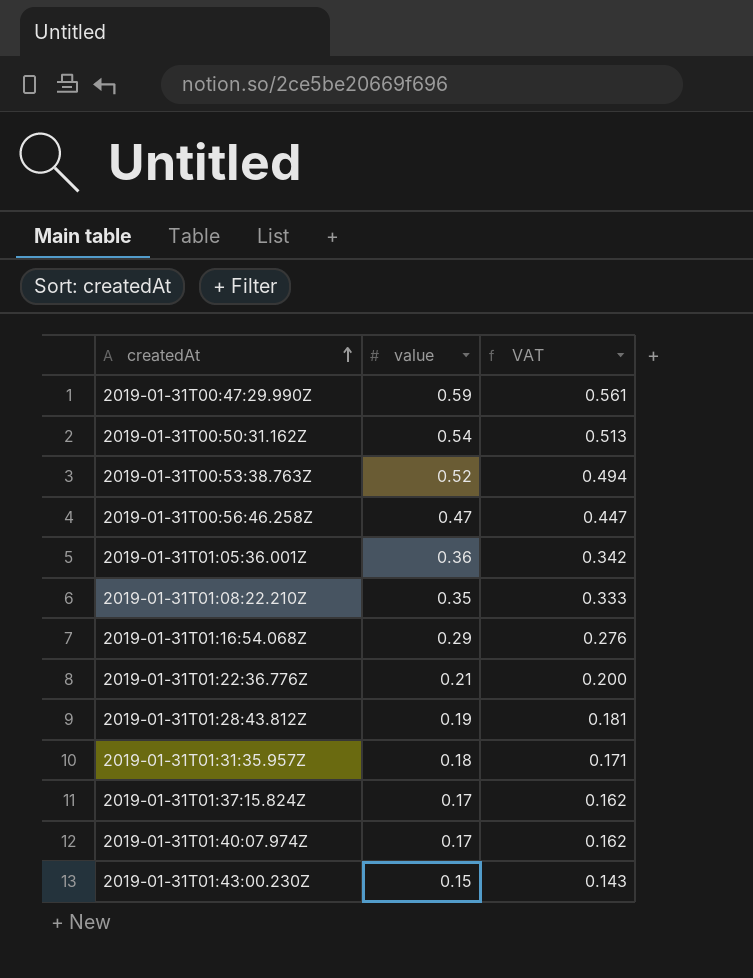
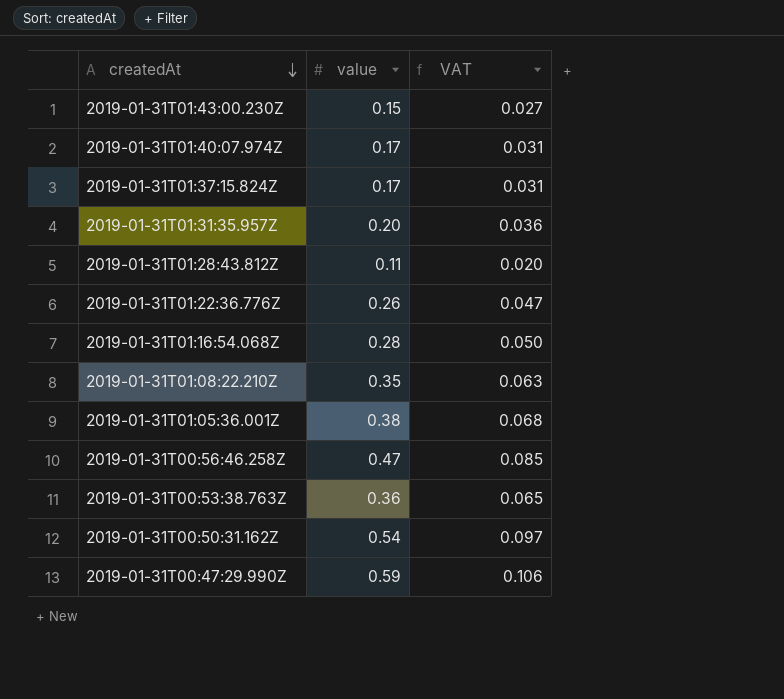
row order: createdAt ascending -> createdAt descending
column VAT | formula: [value] * 0.95 -> [value] * 0.18
2019-01-31T01:31:35.957Z | value: 0.18 -> 0.20
2019-01-31T01:28:43.812Z | value: 0.19 -> 0.11
2019-01-31T01:22:36.776Z | value: 0.21 -> 0.26
2019-01-31T01:16:54.068Z | value: 0.29 -> 0.28
2019-01-31T01:05:36.001Z | value: 0.36 -> 0.38
2019-01-31T00:53:38.763Z | value: 0.52 -> 0.36

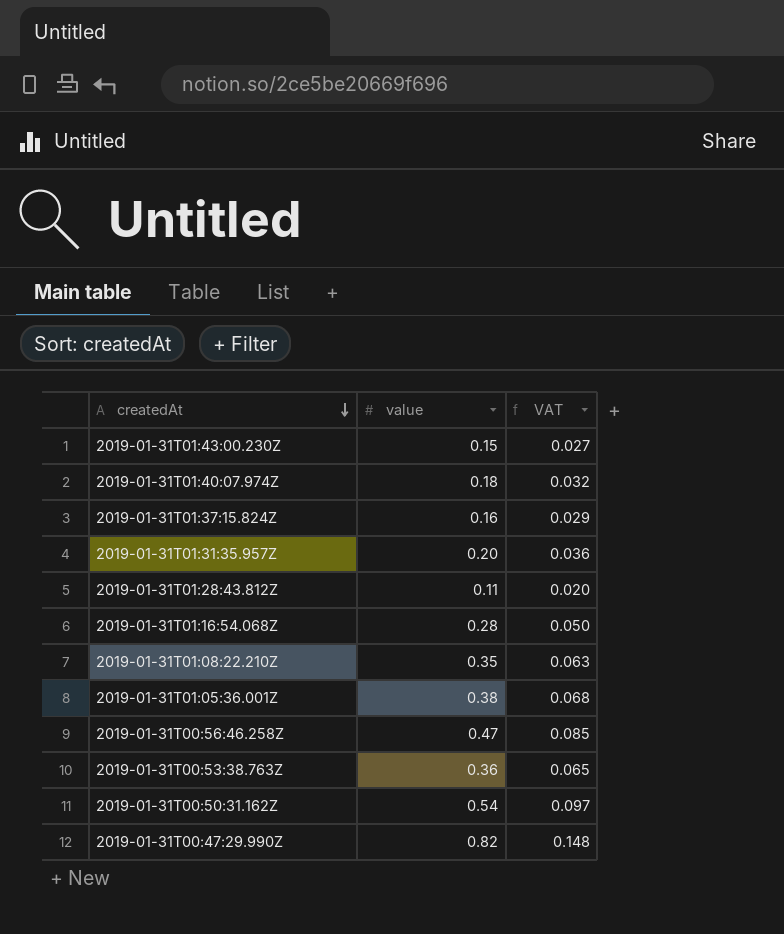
row 2019-01-31T01:22:36.776Z: 0.26 | 0.047 -> none
2019-01-31T01:40:07.974Z | value: 0.17 -> 0.18
2019-01-31T01:40:07.974Z | VAT: 0.031 -> 0.032
2019-01-31T01:37:15.824Z | value: 0.17 -> 0.16
2019-01-31T01:37:15.824Z | VAT: 0.031 -> 0.029
2019-01-31T00:47:29.990Z | value: 0.59 -> 0.82
2019-01-31T00:47:29.990Z | VAT: 0.106 -> 0.148

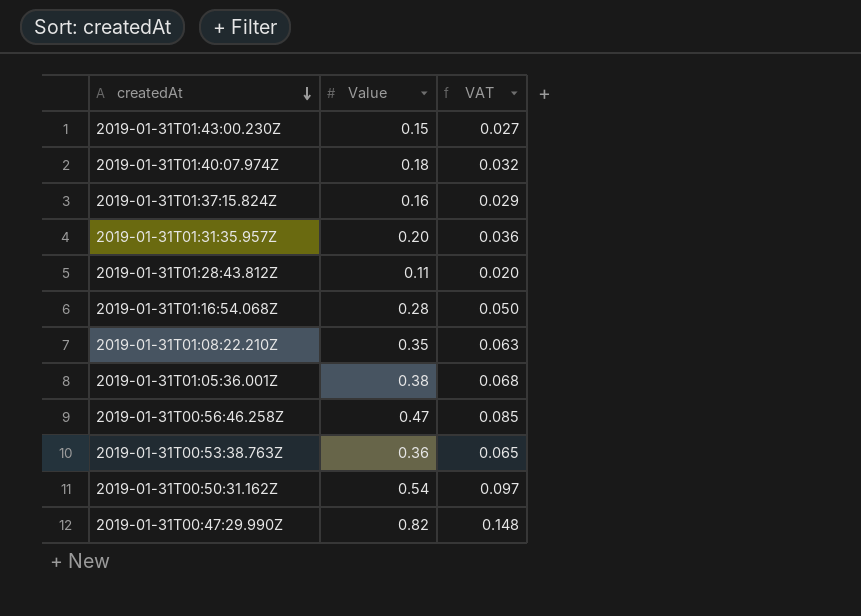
column name: value -> Value

